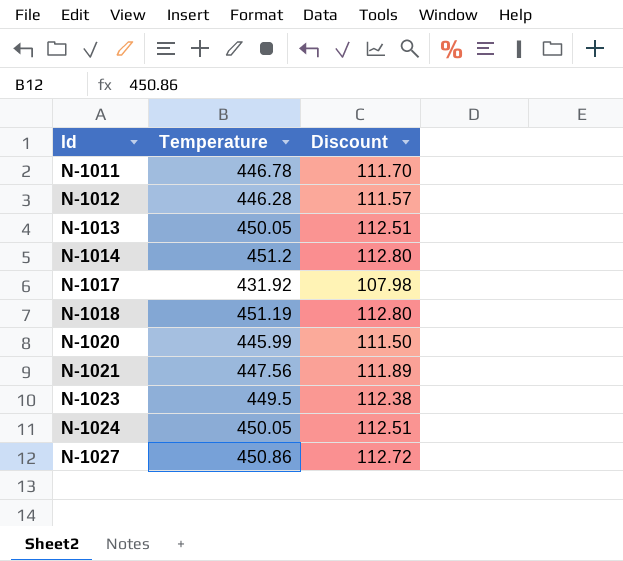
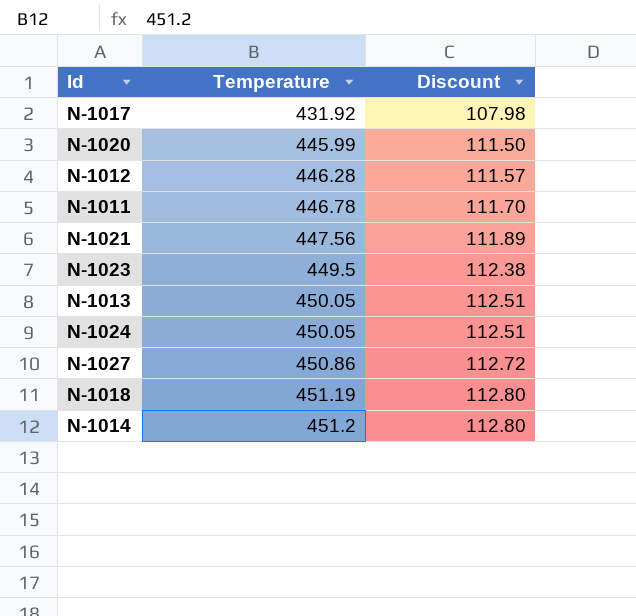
row order: Id ascending -> Temperature ascending

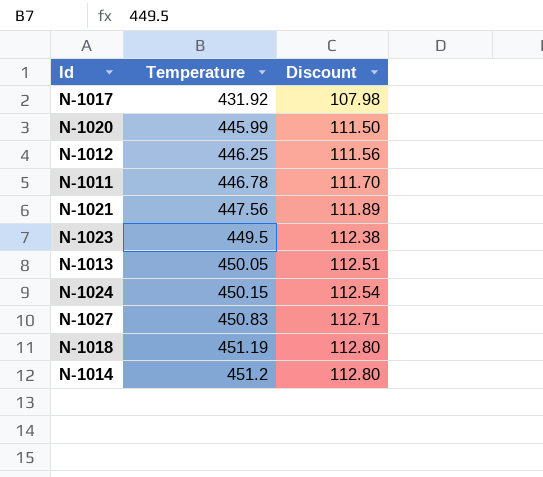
N-1012 | Temperature: 446.28 -> 446.25
N-1012 | Discount: 111.57 -> 111.56
N-1024 | Temperature: 450.05 -> 450.15
N-1024 | Discount: 112.51 -> 112.54
N-1027 | Temperature: 450.86 -> 450.83
N-1027 | Discount: 112.72 -> 112.71

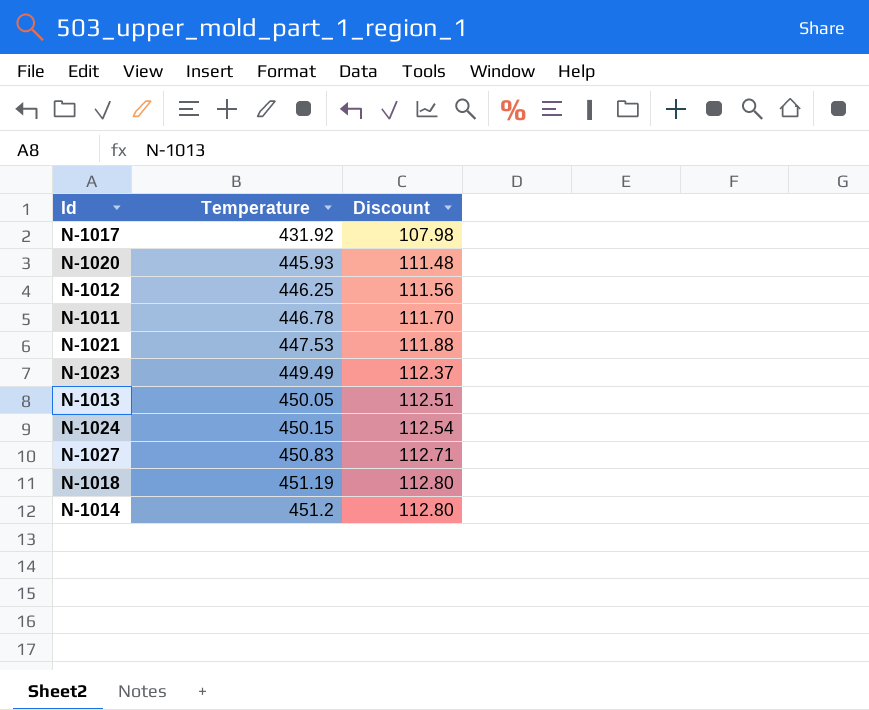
N-1020 | Temperature: 445.99 -> 445.93
N-1020 | Discount: 111.50 -> 111.48
N-1021 | Temperature: 447.56 -> 447.53
N-1021 | Discount: 111.89 -> 111.88
N-1023 | Temperature: 449.5 -> 449.49
N-1023 | Discount: 112.38 -> 112.37

